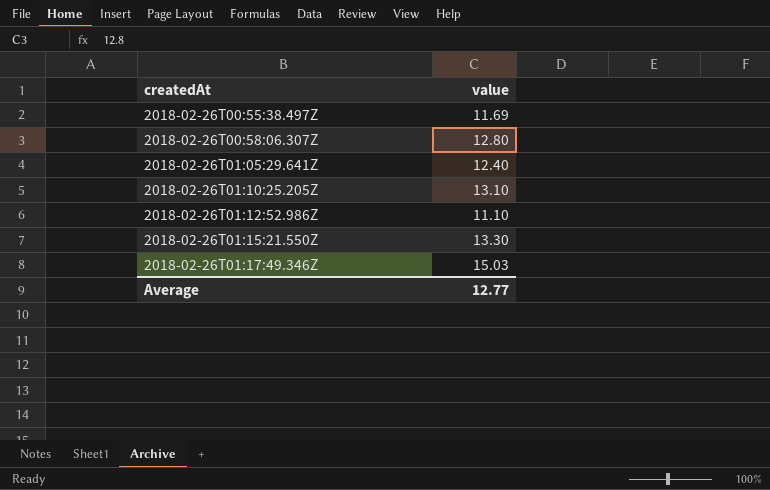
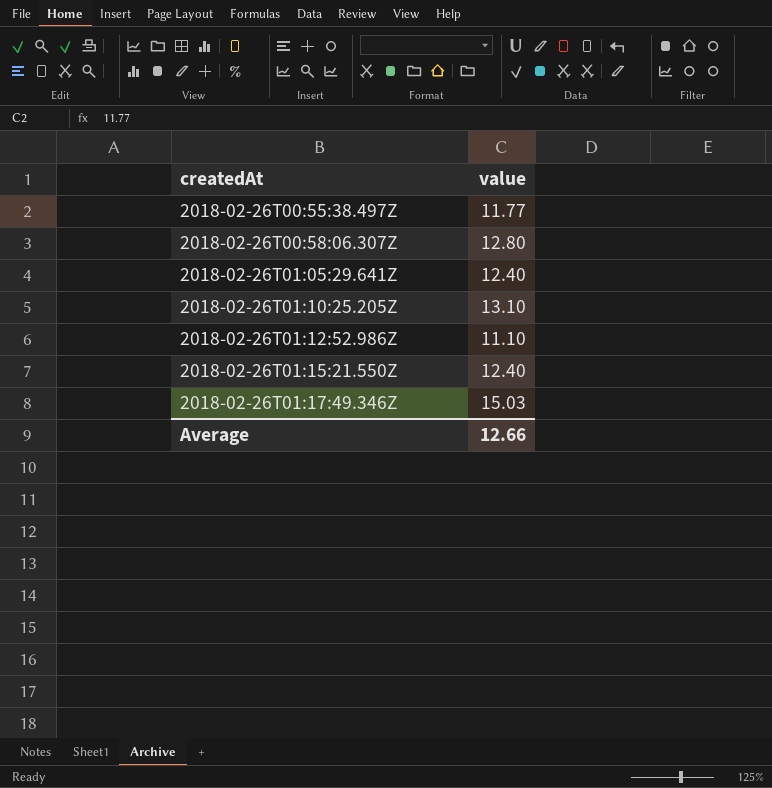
2018-02-26T00:55:38.497Z | value: 11.69 -> 11.77
2018-02-26T01:15:21.550Z | value: 13.30 -> 12.40
Average | value: 12.77 -> 12.66

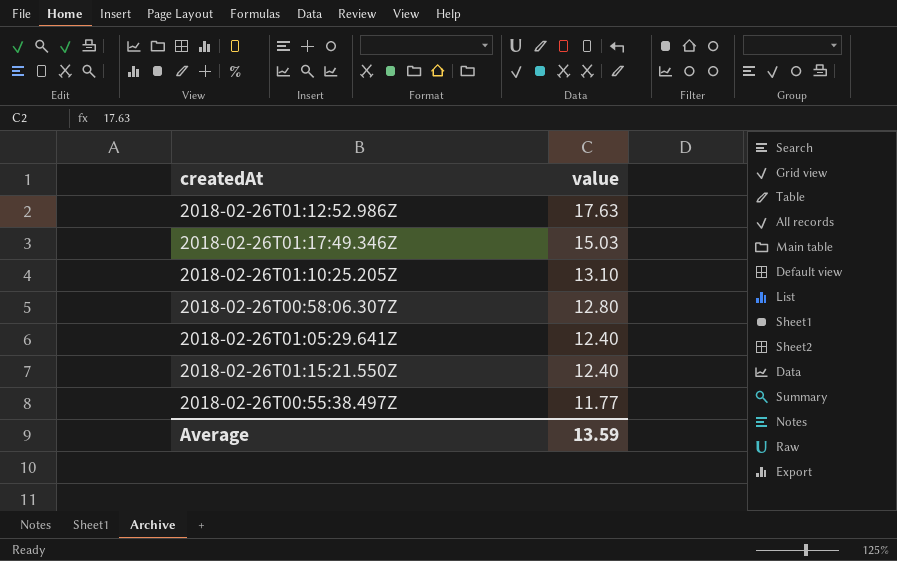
row order: createdAt ascending -> value descending
2018-02-26T01:12:52.986Z | value: 11.10 -> 17.63
Average | value: 12.66 -> 13.59

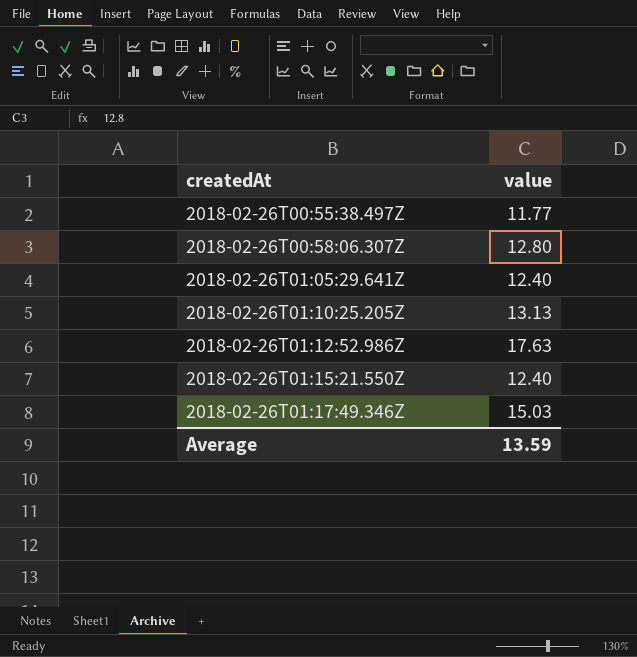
row order: value descending -> createdAt ascending
2018-02-26T01:10:25.205Z | value: 13.10 -> 13.13

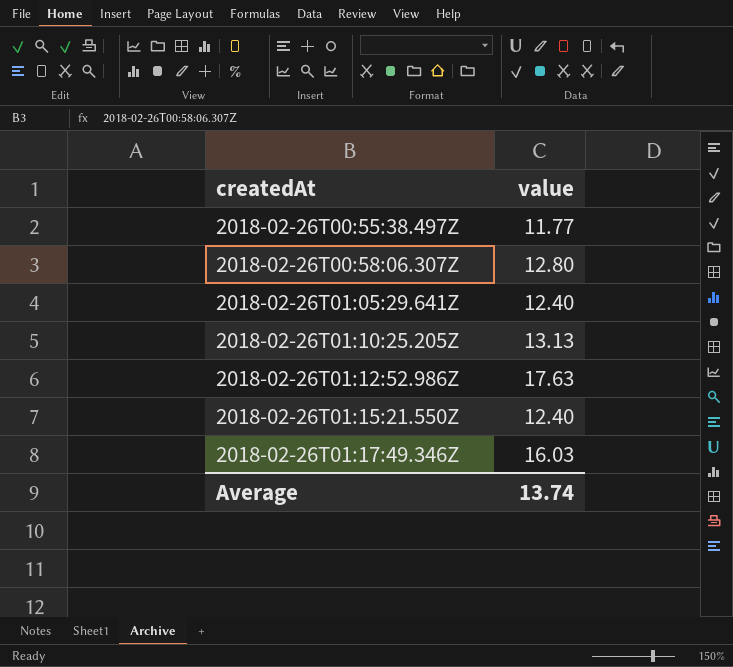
2018-02-26T01:17:49.346Z | value: 15.03 -> 16.03
Average | value: 13.59 -> 13.74

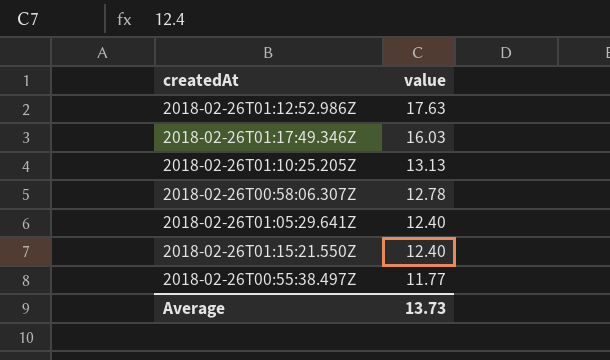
row order: createdAt ascending -> value descending
2018-02-26T00:58:06.307Z | value: 12.80 -> 12.78
Average | value: 13.74 -> 13.73

